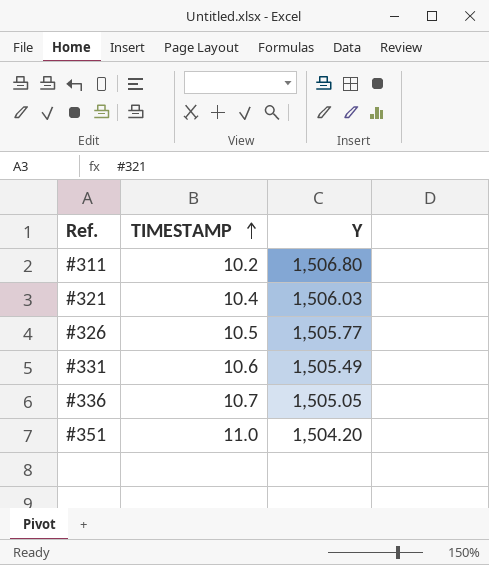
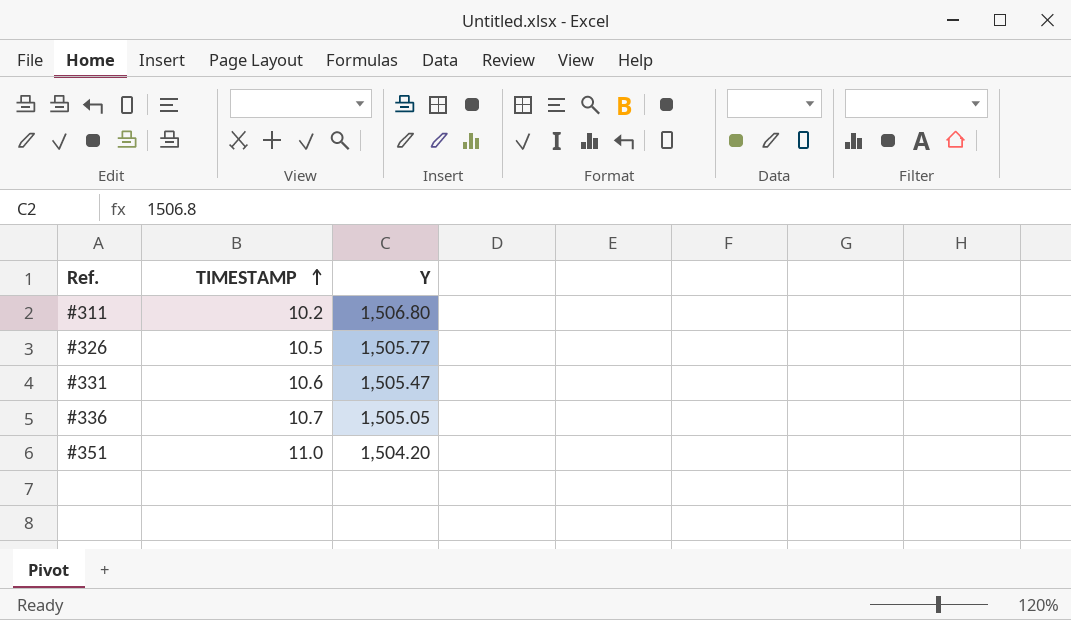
row #321: 10.4 | 1,506.03 -> none
#331 | Y: 1,505.49 -> 1,505.47

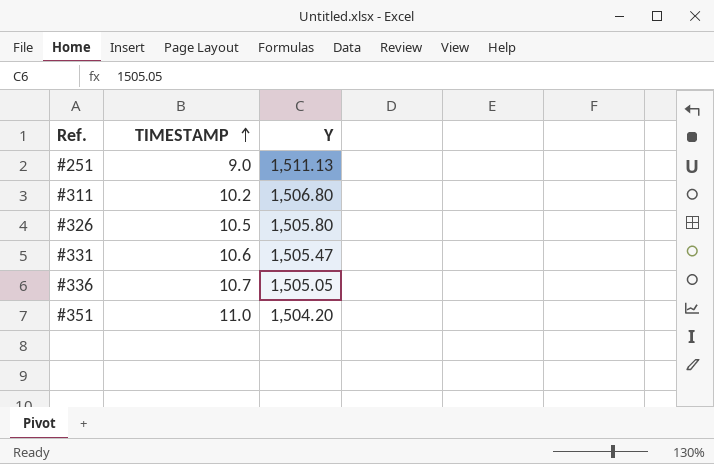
row #251: none -> 9.0 | 1,511.13
#326 | Y: 1,505.77 -> 1,505.80

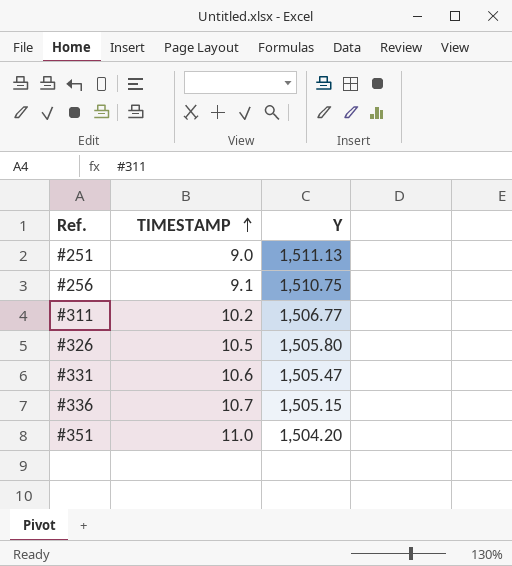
row #256: none -> 9.1 | 1,510.75
#311 | Y: 1,506.80 -> 1,506.77
#336 | Y: 1,505.05 -> 1,505.15

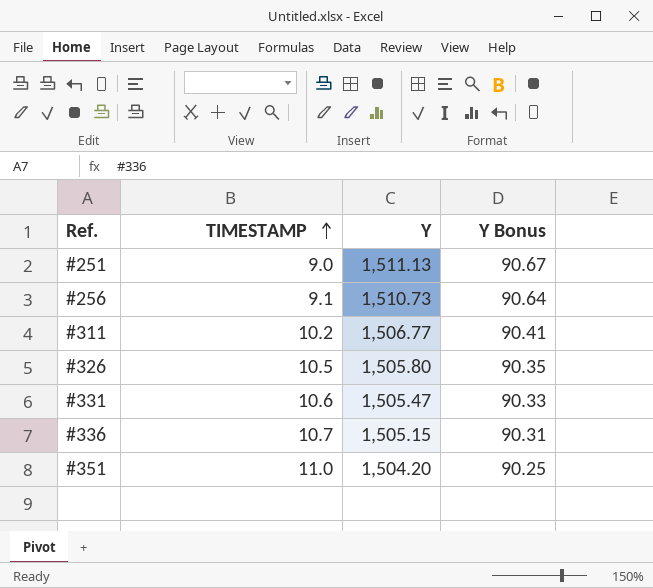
column Y Bonus | formula: none -> [Y] * 0.06
#256 | Y: 1,510.75 -> 1,510.73

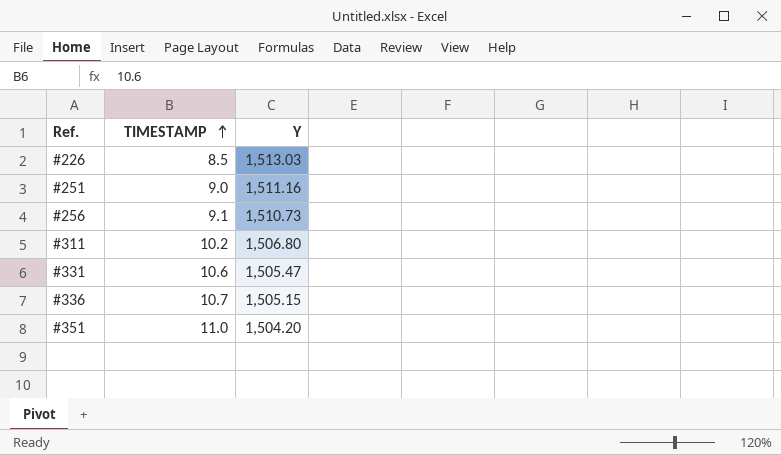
column Y Bonus | formula: [Y] * 0.06 -> none
row #326: 10.5 | 1,505.80 | 90.35 -> none
row #226: none -> 8.5 | 1,513.03
#251 | Y: 1,511.13 -> 1,511.16
#311 | Y: 1,506.77 -> 1,506.80

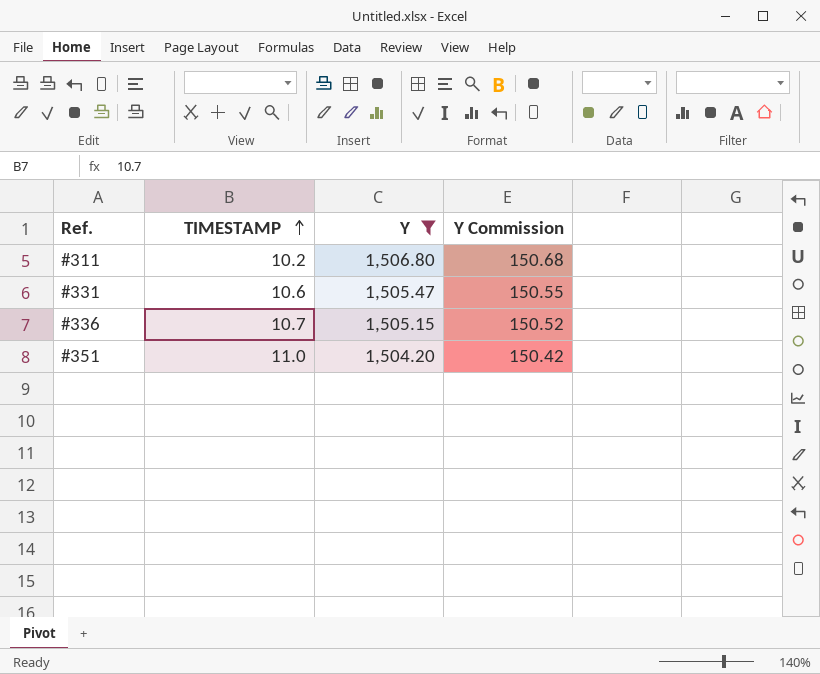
filter: none -> Y <= 1,506.80
column Y Commission | formula: none -> [Y] * 0.1

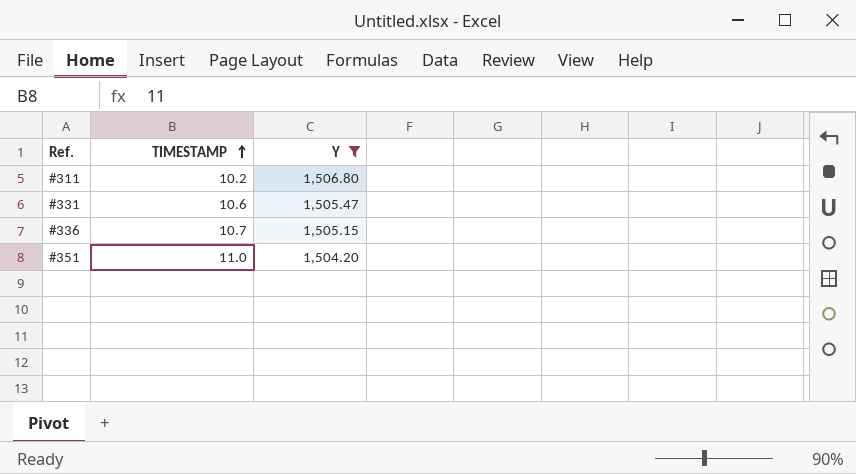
column Y Commission | formula: [Y] * 0.1 -> none

